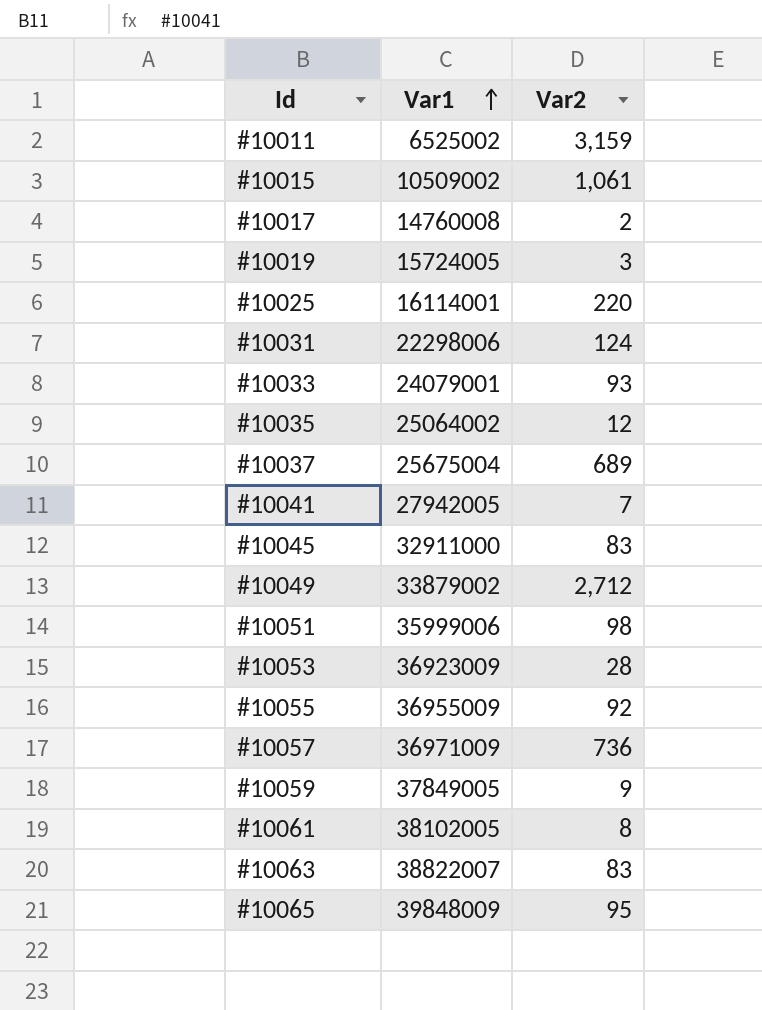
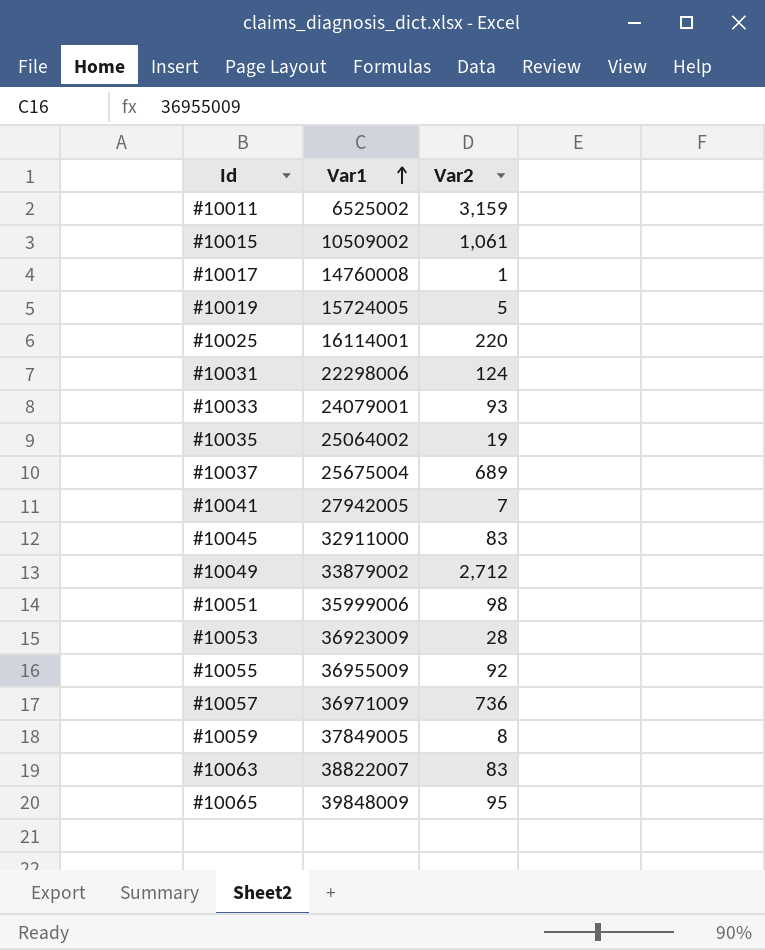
row #10061: 38102005 | 8 -> none
#10017 | Var2: 2 -> 1
#10019 | Var2: 3 -> 5
#10035 | Var2: 12 -> 19
#10059 | Var2: 9 -> 8

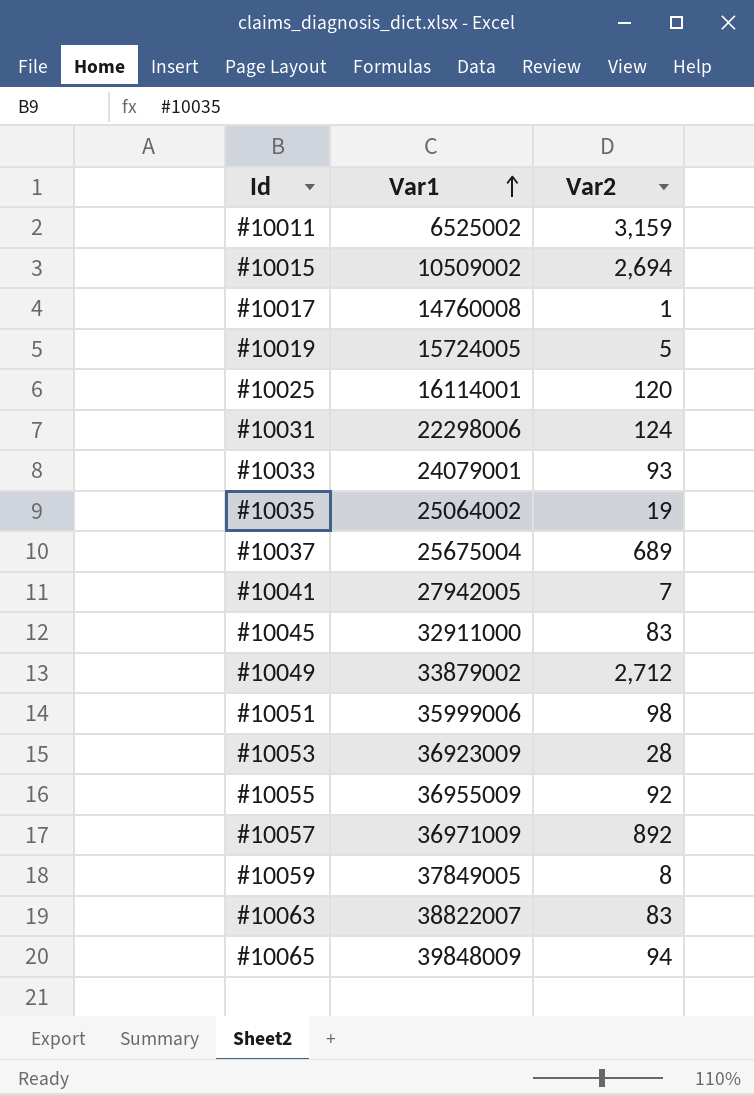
#10015 | Var2: 1,061 -> 2,694
#10025 | Var2: 220 -> 120
#10057 | Var2: 736 -> 892
#10065 | Var2: 95 -> 94

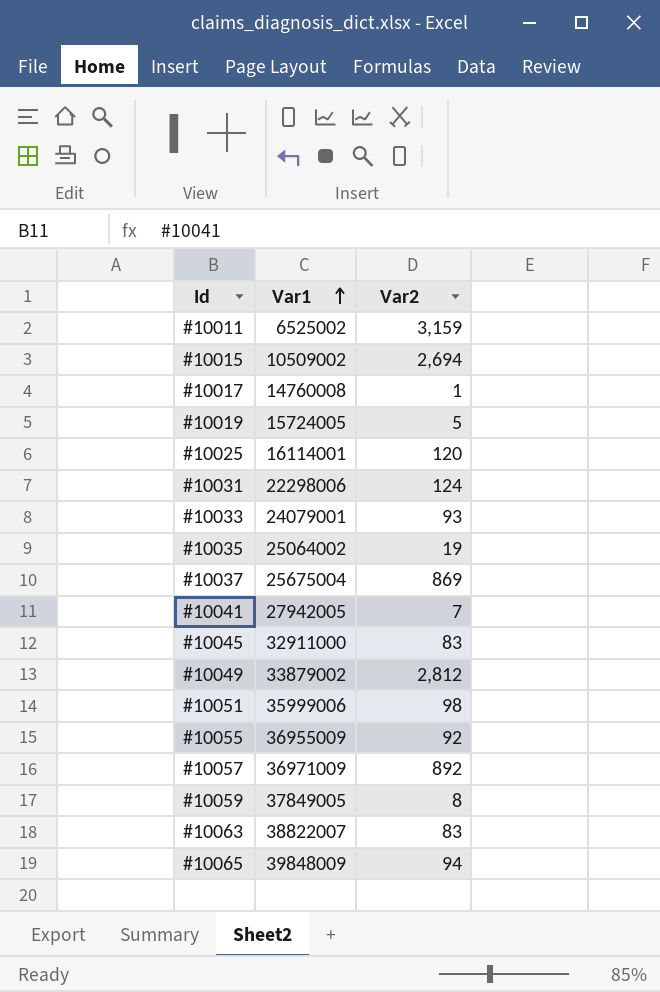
row #10053: 36923009 | 28 -> none
#10037 | Var2: 689 -> 869
#10049 | Var2: 2,712 -> 2,812

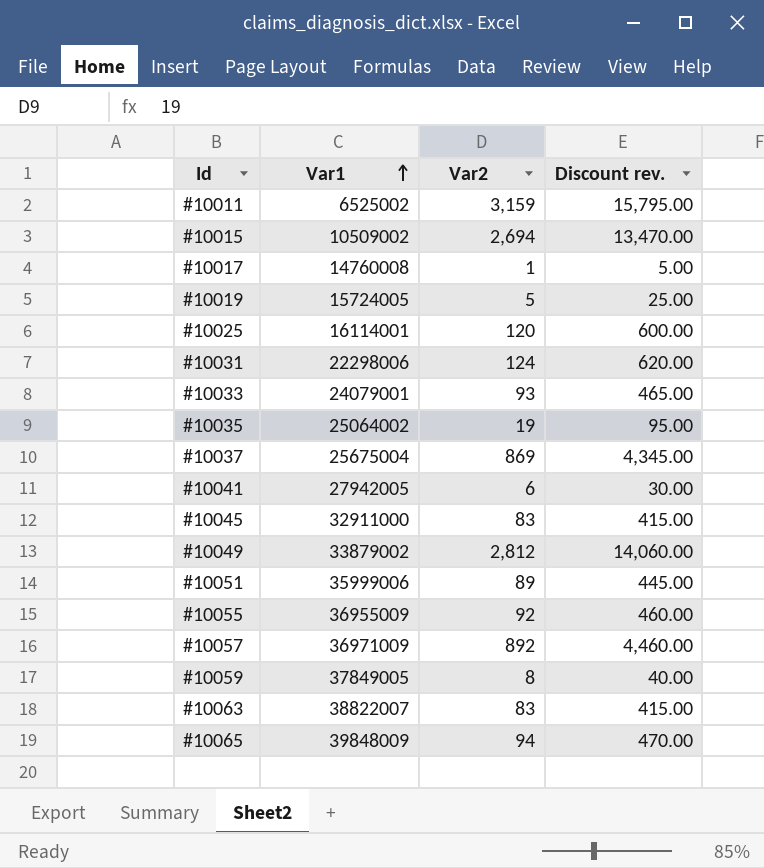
column Discount rev. | formula: none -> [Var2] * 5
#10041 | Var2: 7 -> 6
#10051 | Var2: 98 -> 89

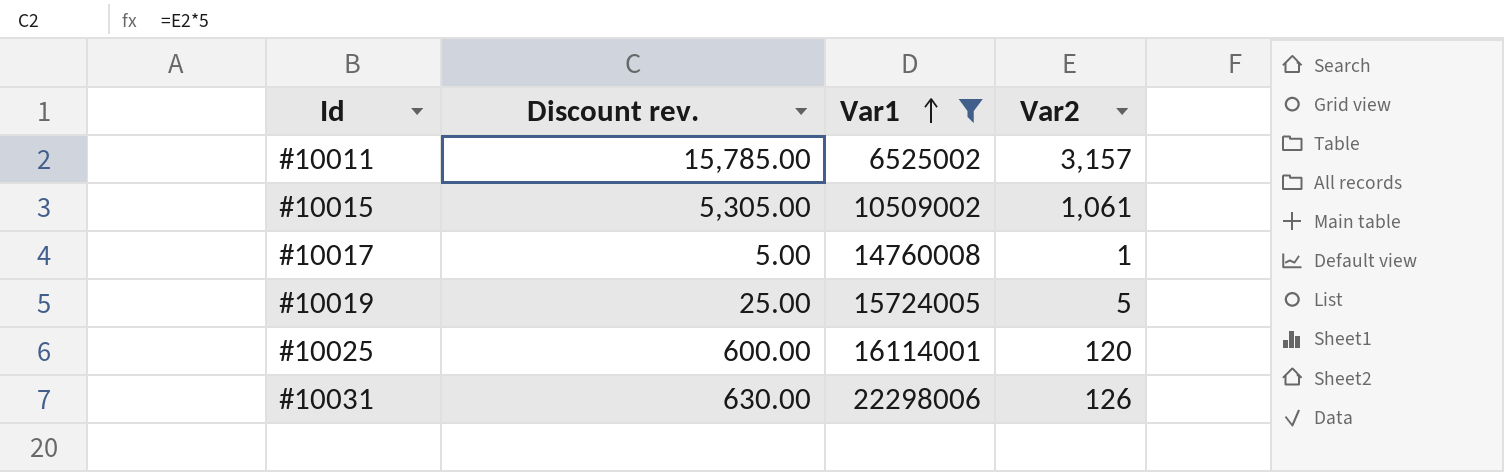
filter: none -> Var1 <= 22298006
column Discount rev. | position: 4 -> 2
#10011 | Discount rev.: 15,795.00 -> 15,785.00
#10011 | Var2: 3,159 -> 3,157
#10015 | Discount rev.: 13,470.00 -> 5,305.00
#10015 | Var2: 2,694 -> 1,061
#10031 | Discount rev.: 620.00 -> 630.00
#10031 | Var2: 124 -> 126

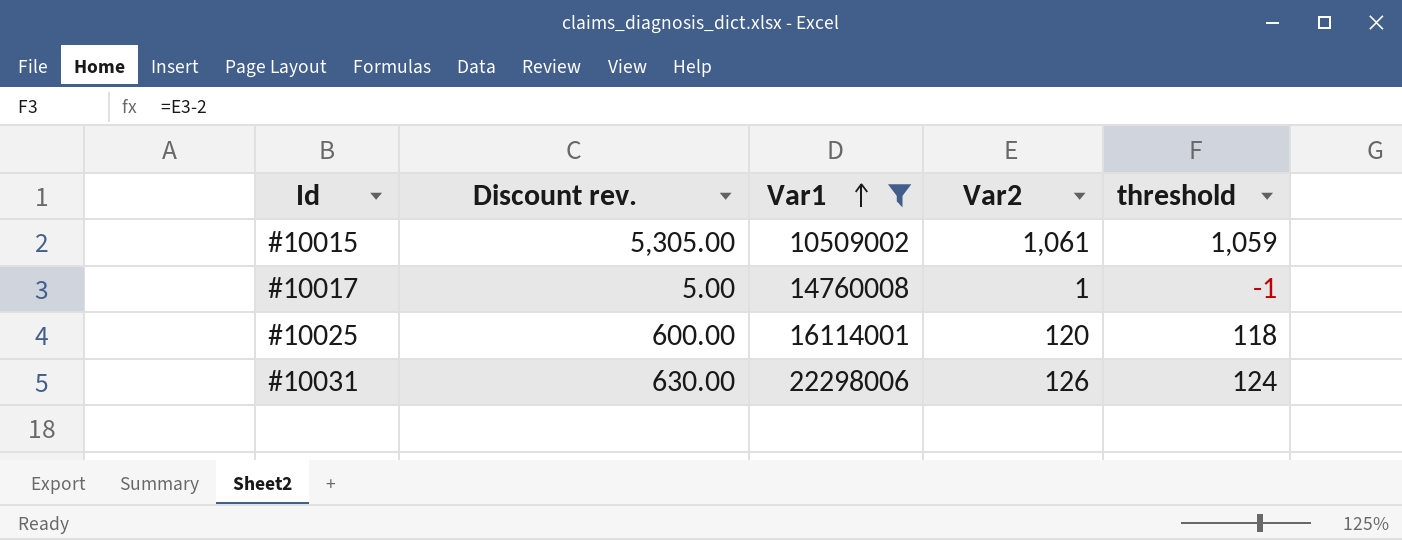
column threshold | formula: none -> [Var2] - 2
row #10011: 15,785.00 | 6525002 | 3,157 -> none
row #10019: 25.00 | 15724005 | 5 -> none

